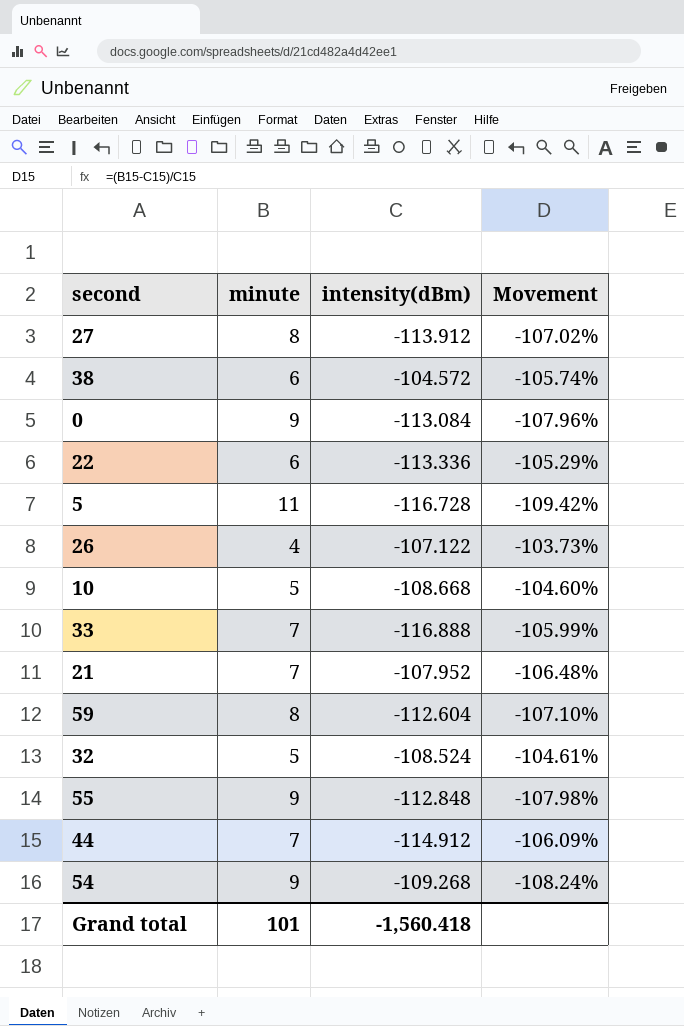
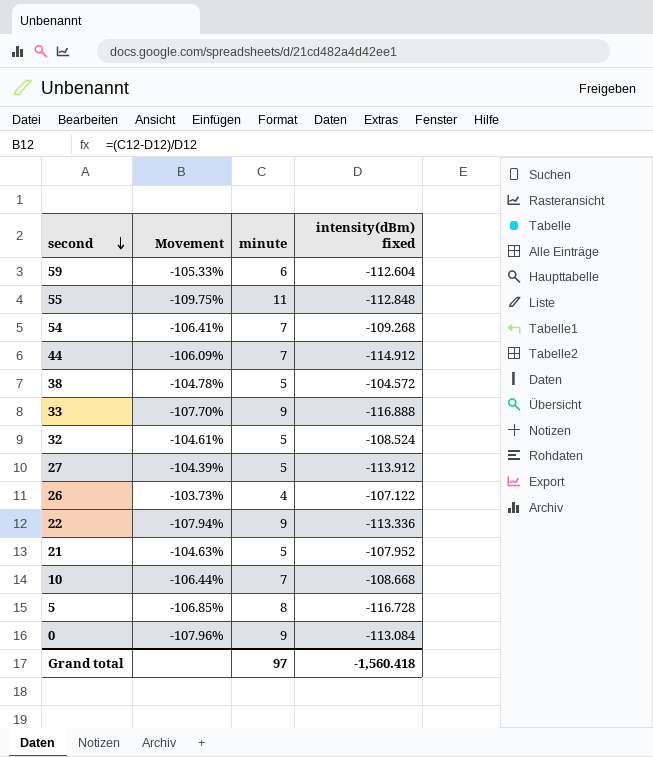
row order: none -> second descending
column Movement | position: 4 -> 2
column name: intensity(dBm) -> intensity(dBm) fixed
59 | Movement: -107.10% -> -105.33%
59 | minute: 8 -> 6
55 | Movement: -107.98% -> -109.75%
55 | minute: 9 -> 11
54 | Movement: -108.24% -> -106.41%
54 | minute: 9 -> 7
38 | Movement: -105.74% -> -104.78%
38 | minute: 6 -> 5
33 | Movement: -105.99% -> -107.70%
33 | minute: 7 -> 9
27 | Movement: -107.02% -> -104.39%
27 | minute: 8 -> 5
22 | Movement: -105.29% -> -107.94%
22 | minute: 6 -> 9
21 | Movement: -106.48% -> -104.63%
21 | minute: 7 -> 5
10 | Movement: -104.60% -> -106.44%
10 | minute: 5 -> 7
5 | Movement: -109.42% -> -106.85%
5 | minute: 11 -> 8
Grand total | minute: 101 -> 97

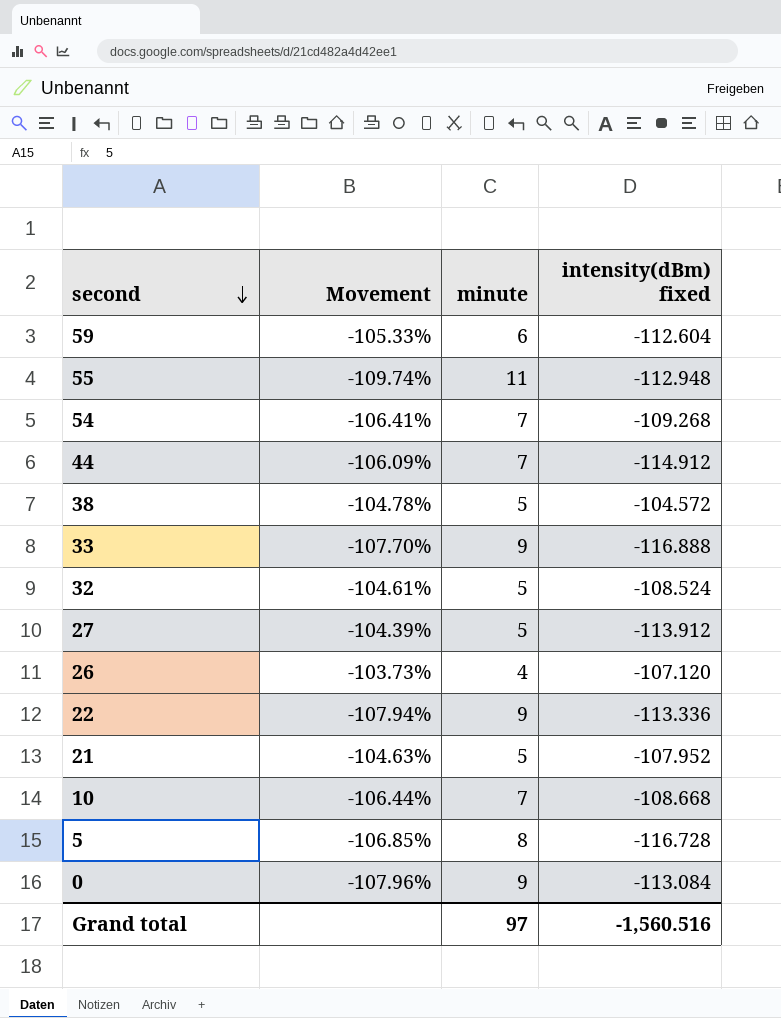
55 | Movement: -109.75% -> -109.74%
55 | intensity(dBm) fixed: -112.848 -> -112.948
26 | intensity(dBm) fixed: -107.122 -> -107.120
Grand total | intensity(dBm) fixed: -1,560.418 -> -1,560.516

